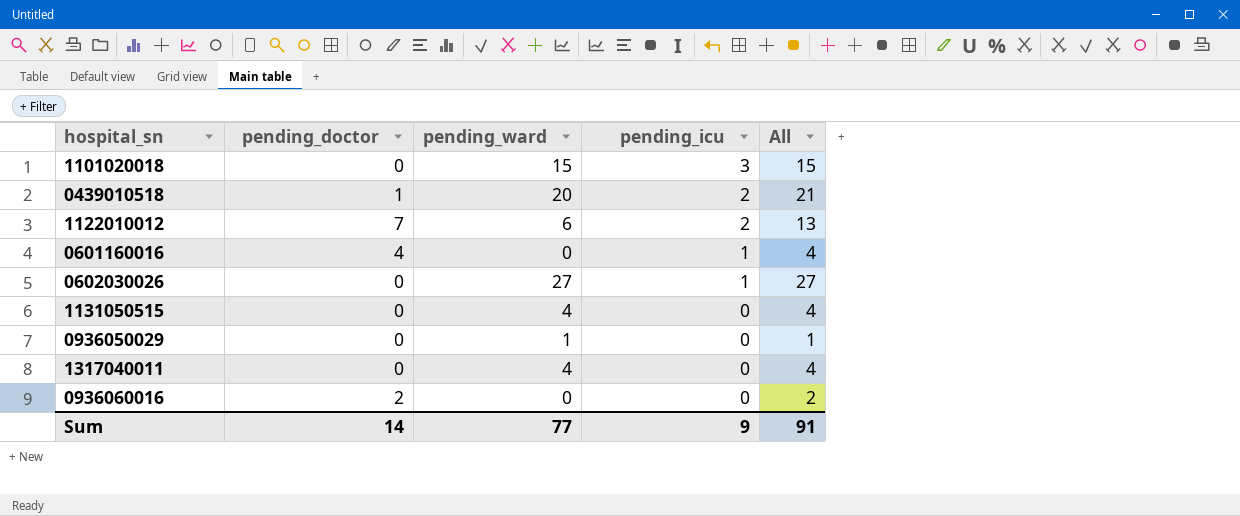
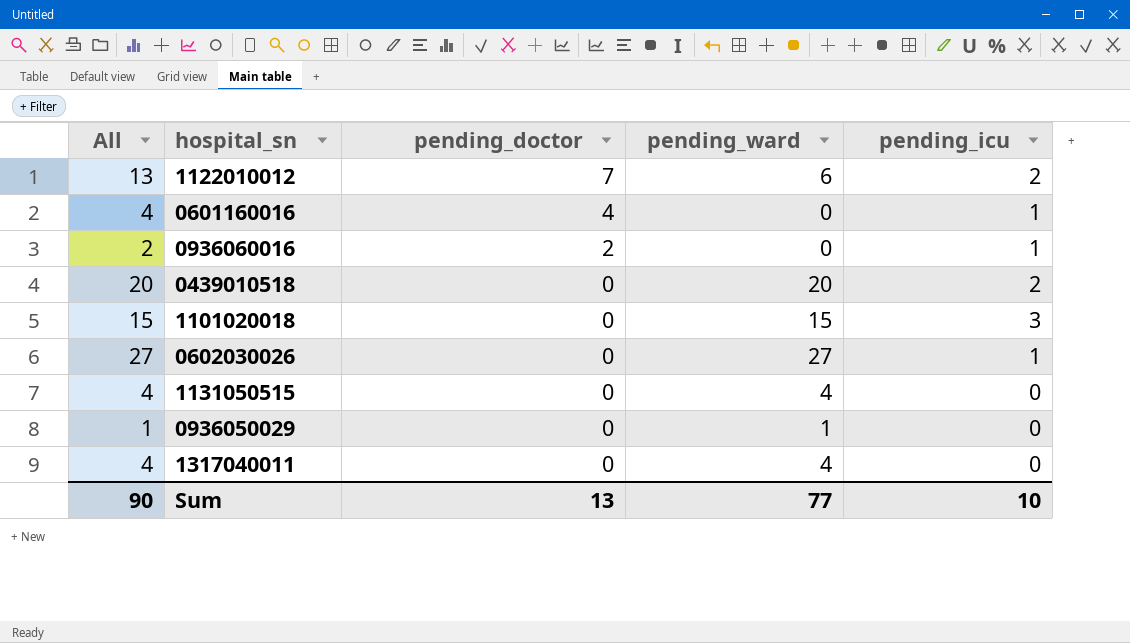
row order: pending_icu descending -> pending_doctor descending
column All | position: 5 -> 1
0936060016 | pending_icu: 0 -> 1
0439010518 | All: 21 -> 20
0439010518 | pending_doctor: 1 -> 0
Sum | All: 91 -> 90
Sum | pending_doctor: 14 -> 13
Sum | pending_icu: 9 -> 10

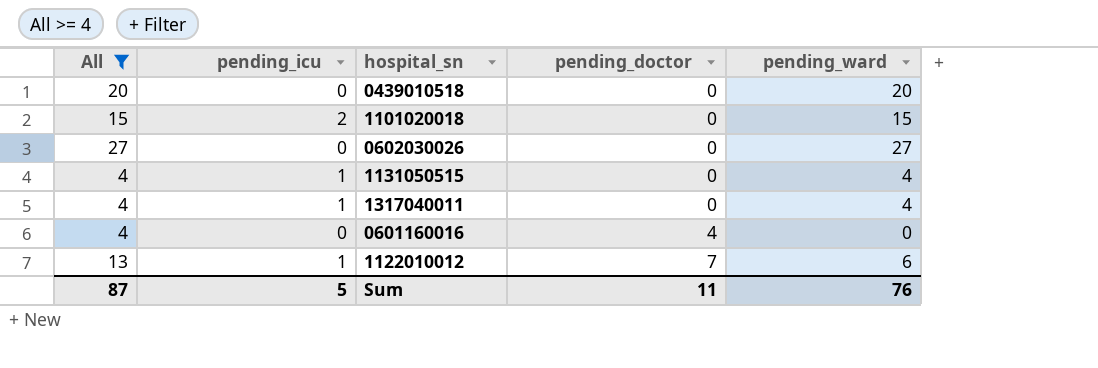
filter: none -> All >= 4
row order: pending_doctor descending -> pending_doctor ascending
column pending_icu | position: 5 -> 2
0439010518 | pending_icu: 2 -> 0
1101020018 | pending_icu: 3 -> 2
0602030026 | pending_icu: 1 -> 0
1131050515 | pending_icu: 0 -> 1
1317040011 | pending_icu: 0 -> 1
0601160016 | pending_icu: 1 -> 0
1122010012 | pending_icu: 2 -> 1
Sum | All: 90 -> 87
Sum | pending_icu: 10 -> 5
Sum | pending_doctor: 13 -> 11
Sum | pending_ward: 77 -> 76

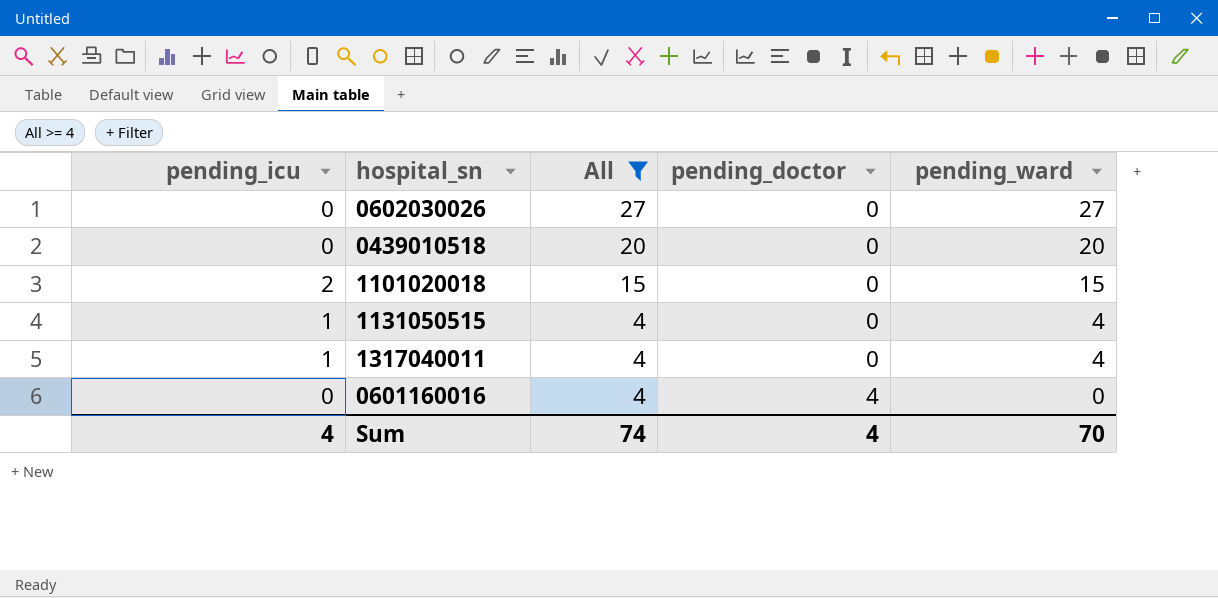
row order: pending_doctor ascending -> All descending
column All | position: 1 -> 3
row 1122010012: 13 | 1 | 7 | 6 -> none
Sum | pending_icu: 5 -> 4
Sum | All: 87 -> 74
Sum | pending_doctor: 11 -> 4
Sum | pending_ward: 76 -> 70

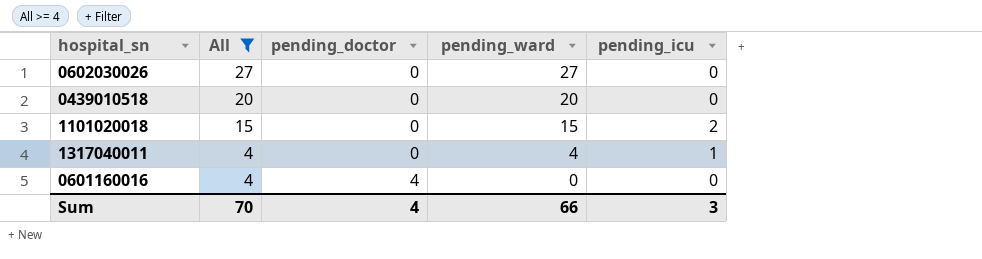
column pending_icu | position: 1 -> 5
row 1131050515: 1 | 4 | 0 | 4 -> none
Sum | All: 74 -> 70
Sum | pending_ward: 70 -> 66
Sum | pending_icu: 4 -> 3

